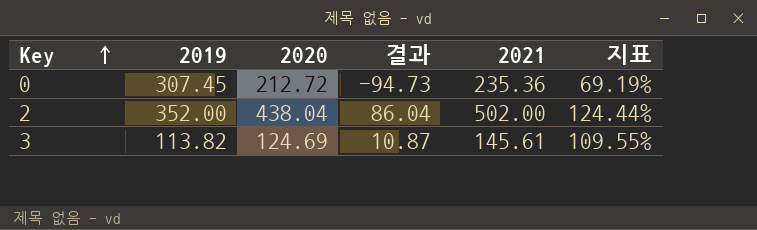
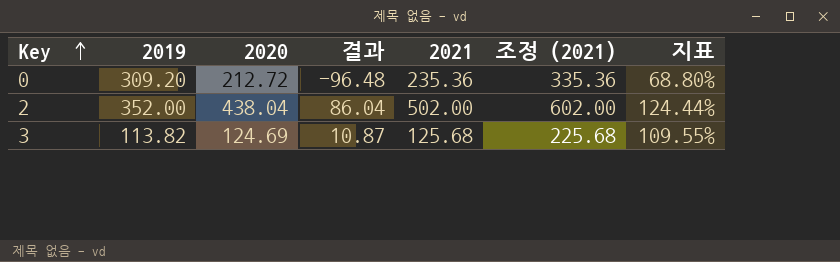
column 조정 (2021) | formula: none -> [2021] + 100
0 | 2019: 307.45 -> 309.20
0 | 결과: -94.73 -> -96.48
0 | 지표: 69.19% -> 68.80%
3 | 2021: 145.61 -> 125.68

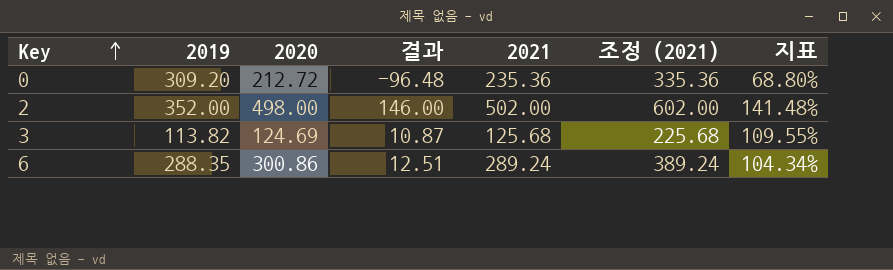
2 | 2020: 438.04 -> 498.00
2 | 결과: 86.04 -> 146.00
2 | 지표: 124.44% -> 141.48%
row 6: none -> 288.35 | 300.86 | 12.51 | 289.24 | 389.24 | 104.34%

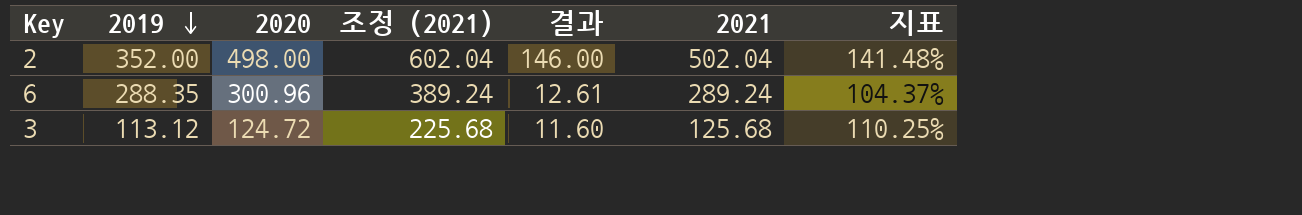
row order: Key ascending -> 2019 descending
column 조정 (2021) | position: 6 -> 4
row 0: 309.20 | 212.72 | -96.48 | 235.36 | 335.36 | 68.80% -> none
2 | 조정 (2021): 602.00 -> 602.04
2 | 2021: 502.00 -> 502.04
6 | 2020: 300.86 -> 300.96
6 | 결과: 12.51 -> 12.61
6 | 지표: 104.34% -> 104.37%
3 | 2019: 113.82 -> 113.12
3 | 2020: 124.69 -> 124.72
3 | 결과: 10.87 -> 11.60
3 | 지표: 109.55% -> 110.25%

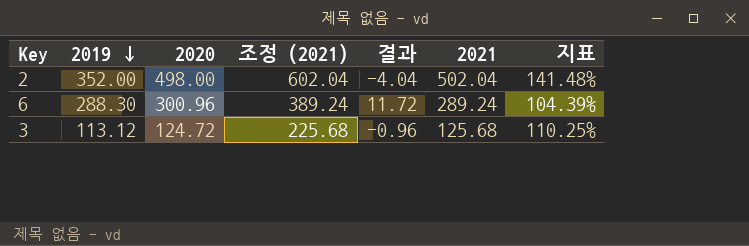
column 결과 | formula: [2020] - [2019] -> [2020] - [2021]
6 | 2019: 288.35 -> 288.30
6 | 지표: 104.37% -> 104.39%

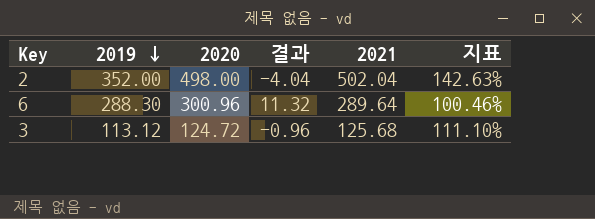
column 조정 (2021) | formula: [2021] + 100 -> none
column 지표 | formula: [2020] / [2019] -> [2021] / [2019]
6 | 결과: 11.72 -> 11.32
6 | 2021: 289.24 -> 289.64

